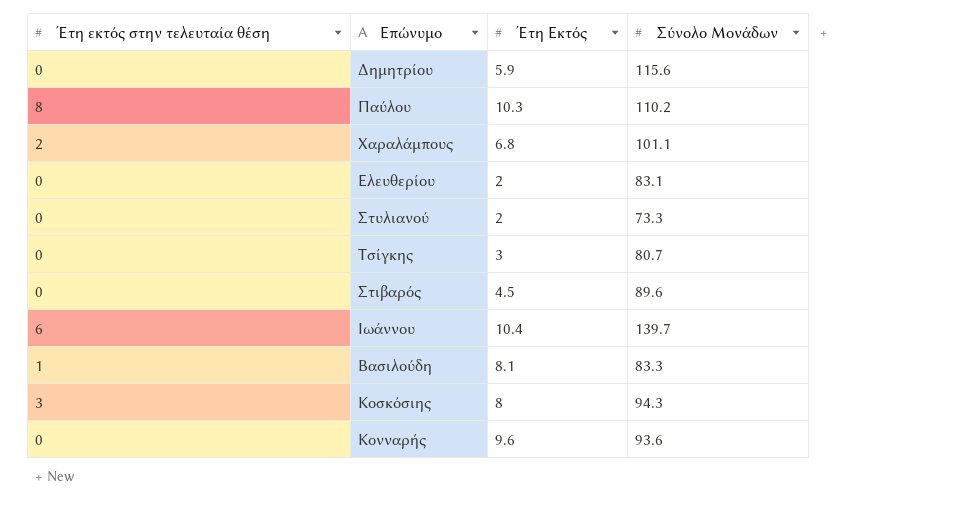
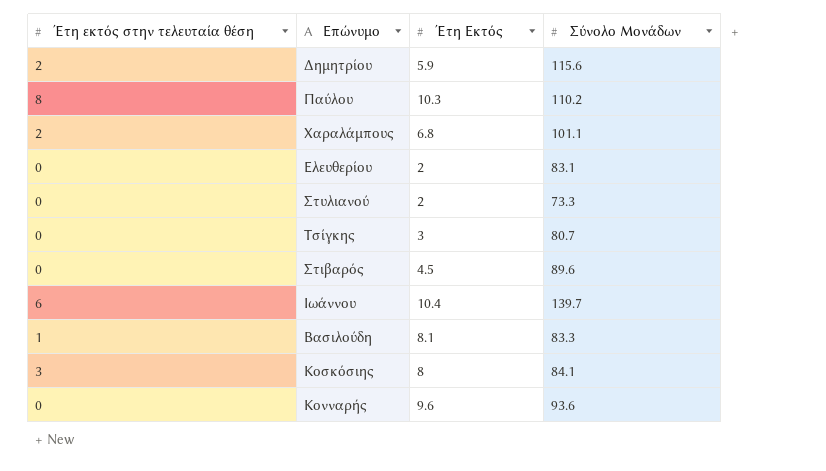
Δημητρίου | Έτη εκτός στην τελευταία θέση: 0 -> 2
Κοσκόσιης | Σύνολο Μονάδων: 94.3 -> 84.1

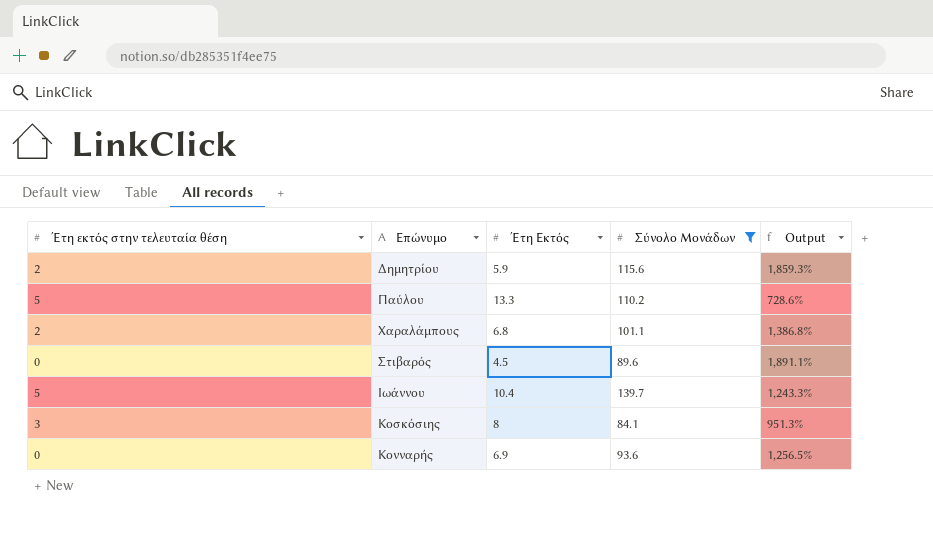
filter: none -> Σύνολο Μονάδων >= 84.1
column Output | formula: none -> ([Σύνολο Μονάδων] - [Έτη Εκτός]) / [Έτη Εκτός]
Παύλου | Έτη εκτός στην τελευταία θέση: 8 -> 5
Παύλου | Έτη Εκτός: 10.3 -> 13.3
Ιωάννου | Έτη εκτός στην τελευταία θέση: 6 -> 5
Κονναρής | Έτη Εκτός: 9.6 -> 6.9

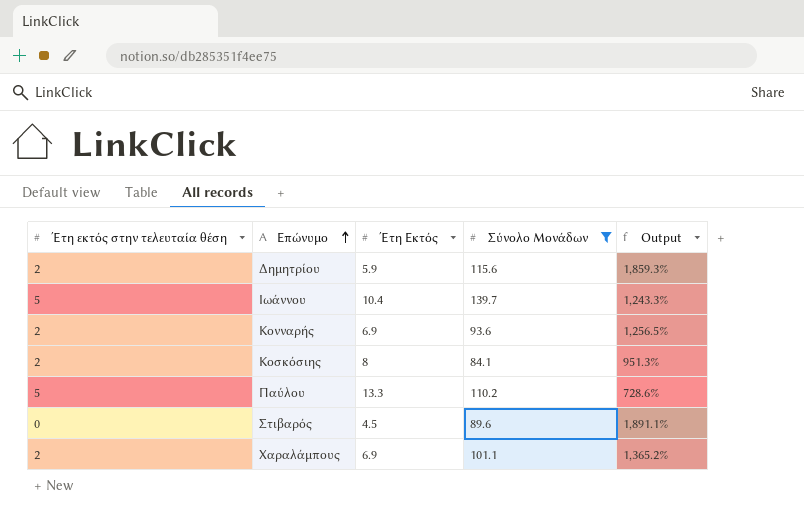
row order: none -> Επώνυμο ascending
Κονναρής | Έτη εκτός στην τελευταία θέση: 0 -> 2
Κοσκόσιης | Έτη εκτός στην τελευταία θέση: 3 -> 2
Χαραλάμπους | Έτη Εκτός: 6.8 -> 6.9
Χαραλάμπους | Output: 1,386.8% -> 1,365.2%

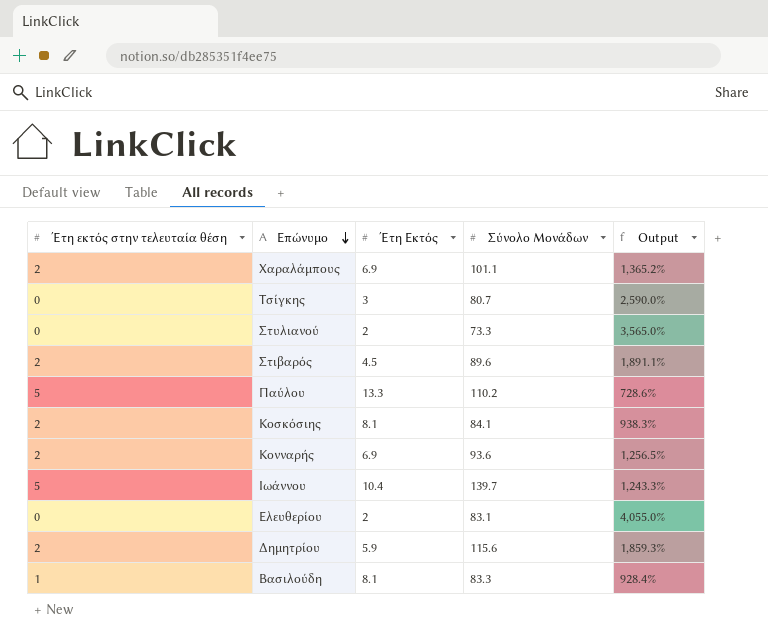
filter: Σύνολο Μονάδων >= 84.1 -> none
row order: Επώνυμο ascending -> Επώνυμο descending
Στιβαρός | Έτη εκτός στην τελευταία θέση: 0 -> 2
Κοσκόσιης | Έτη Εκτός: 8 -> 8.1
Κοσκόσιης | Output: 951.3% -> 938.3%

